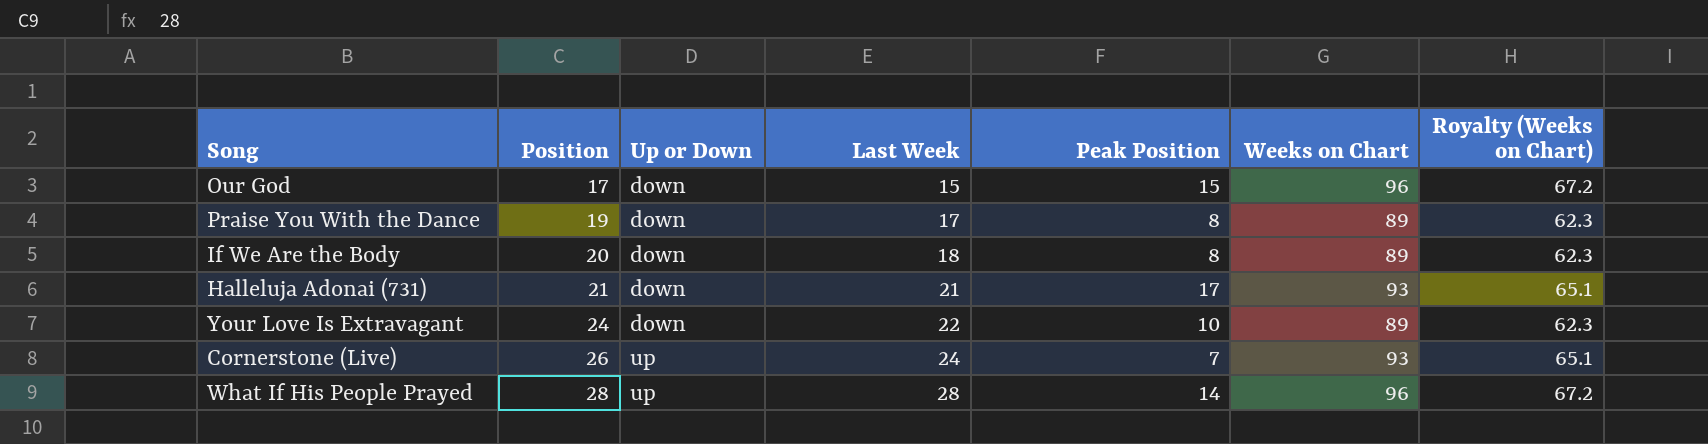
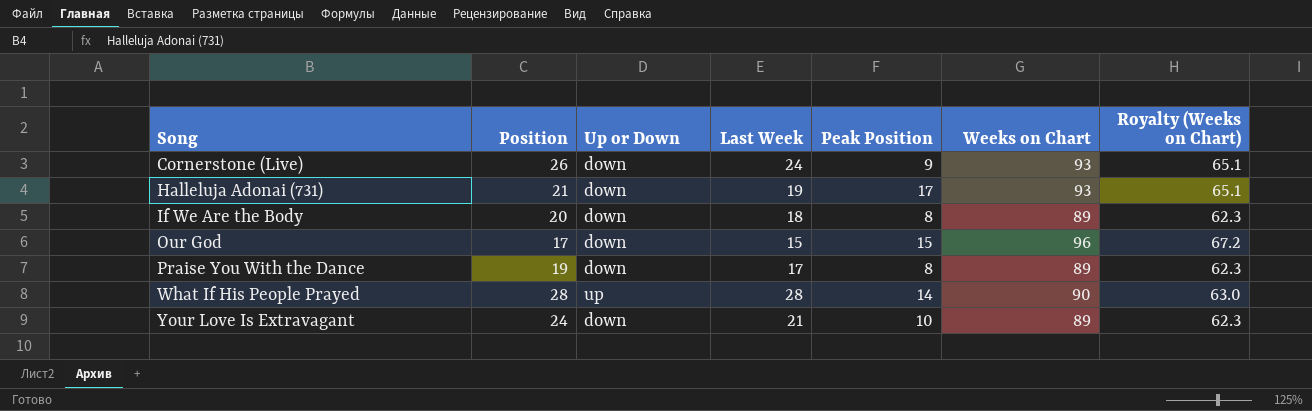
row order: Position ascending -> Song ascending
Cornerstone (Live) | Up or Down: up -> down
Cornerstone (Live) | Peak Position: 7 -> 9
Halleluja Adonai (731) | Last Week: 21 -> 19
What If His People Prayed | Weeks on Chart: 96 -> 90
What If His People Prayed | Royalty (Weeks on Chart): 67.2 -> 63.0
Your Love Is Extravagant | Last Week: 22 -> 21

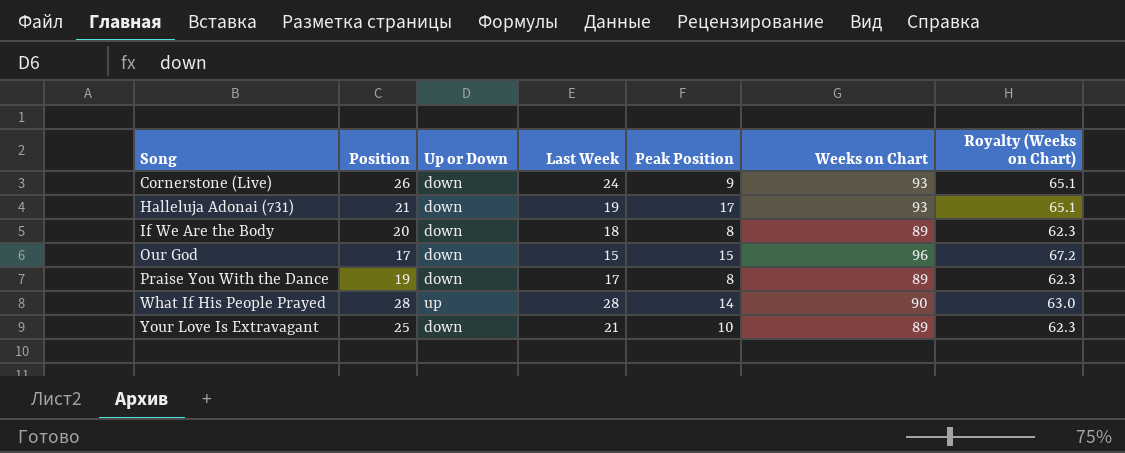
Your Love Is Extravagant | Position: 24 -> 25

